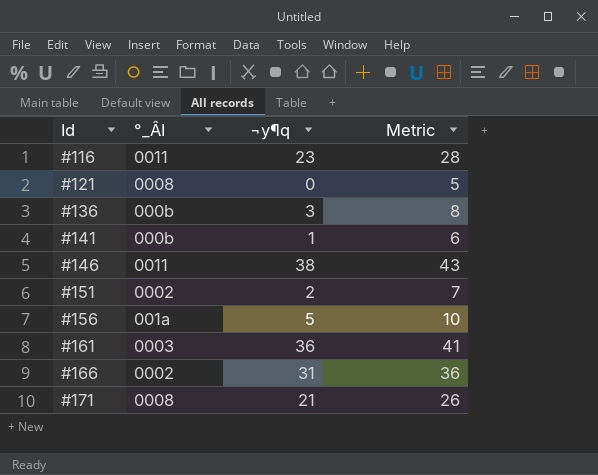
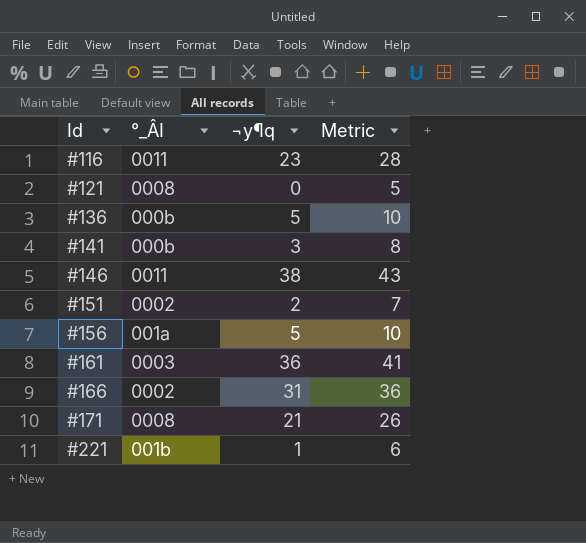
#136 | ¬y¶q: 3 -> 5
#136 | Metric: 8 -> 10
#141 | ¬y¶q: 1 -> 3
#141 | Metric: 6 -> 8
row #221: none -> 001b | 1 | 6

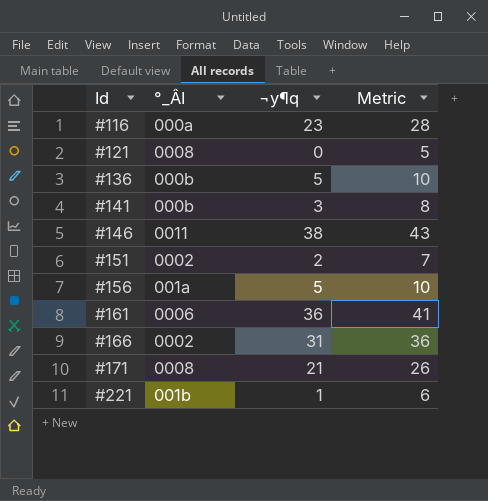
#116 | °_ÂI: 0011 -> 000a
#161 | °_ÂI: 0003 -> 0006

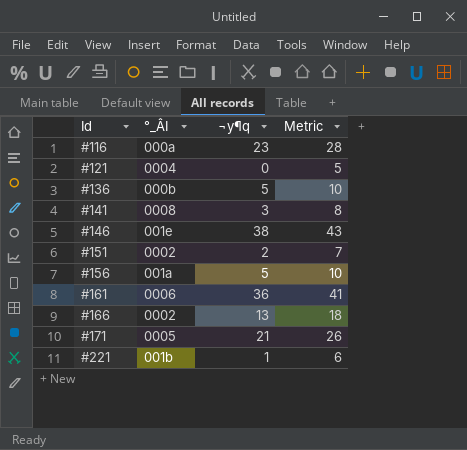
#121 | °_ÂI: 0008 -> 0004
#141 | °_ÂI: 000b -> 0008
#146 | °_ÂI: 0011 -> 001e
#166 | ¬y¶q: 31 -> 13
#166 | Metric: 36 -> 18
#171 | °_ÂI: 0008 -> 0005

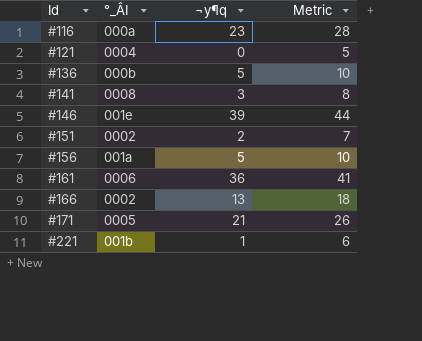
#146 | ¬y¶q: 38 -> 39
#146 | Metric: 43 -> 44

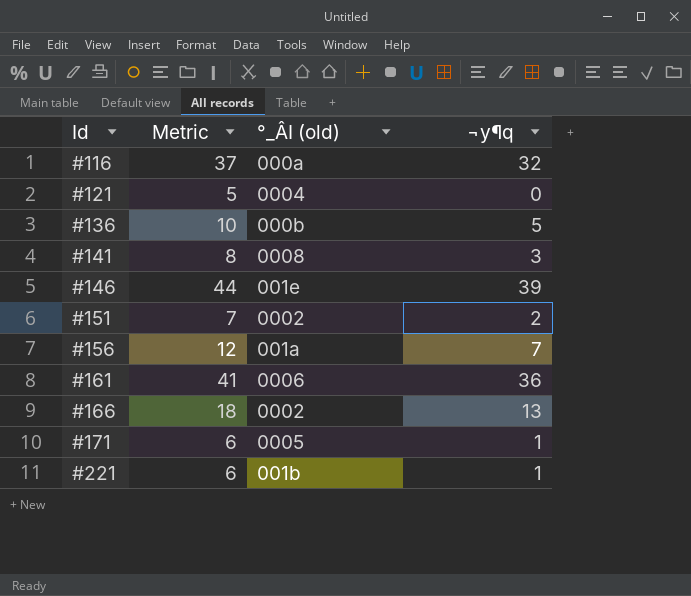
column Metric | position: 4 -> 2
column name: °_ÂI -> °_ÂI (old)
#116 | Metric: 28 -> 37
#116 | ¬y¶q: 23 -> 32
#156 | Metric: 10 -> 12
#156 | ¬y¶q: 5 -> 7
#171 | Metric: 26 -> 6
#171 | ¬y¶q: 21 -> 1

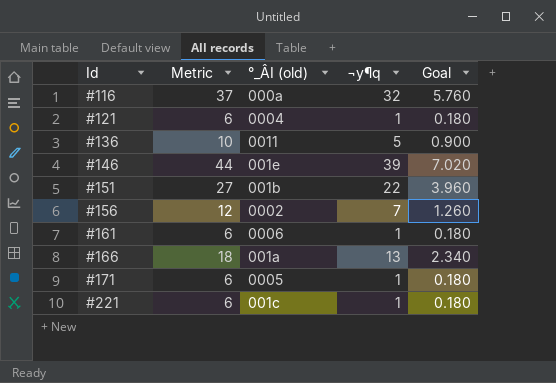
column Goal | formula: none -> [¬y¶q] * 0.18
row #141: 8 | 0008 | 3 -> none
#121 | Metric: 5 -> 6
#121 | ¬y¶q: 0 -> 1
#136 | °_ÂI (old): 000b -> 0011
#151 | Metric: 7 -> 27
#151 | °_ÂI (old): 0002 -> 001b
#151 | ¬y¶q: 2 -> 22
#156 | °_ÂI (old): 001a -> 0002
#161 | Metric: 41 -> 6
#161 | ¬y¶q: 36 -> 1
#166 | °_ÂI (old): 0002 -> 001a
#221 | °_ÂI (old): 001b -> 001c

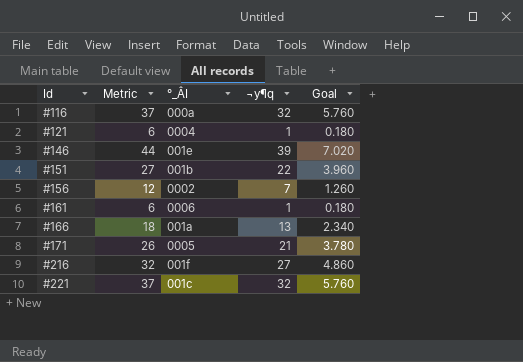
column name: °_ÂI (old) -> °_ÂI
row #136: 10 | 0011 | 5 | 0.900 -> none
#171 | Metric: 6 -> 26
#171 | ¬y¶q: 1 -> 21
#171 | Goal: 0.180 -> 3.780
row #216: none -> 32 | 001f | 27 | 4.860
#221 | Metric: 6 -> 37
#221 | ¬y¶q: 1 -> 32
#221 | Goal: 0.180 -> 5.760

